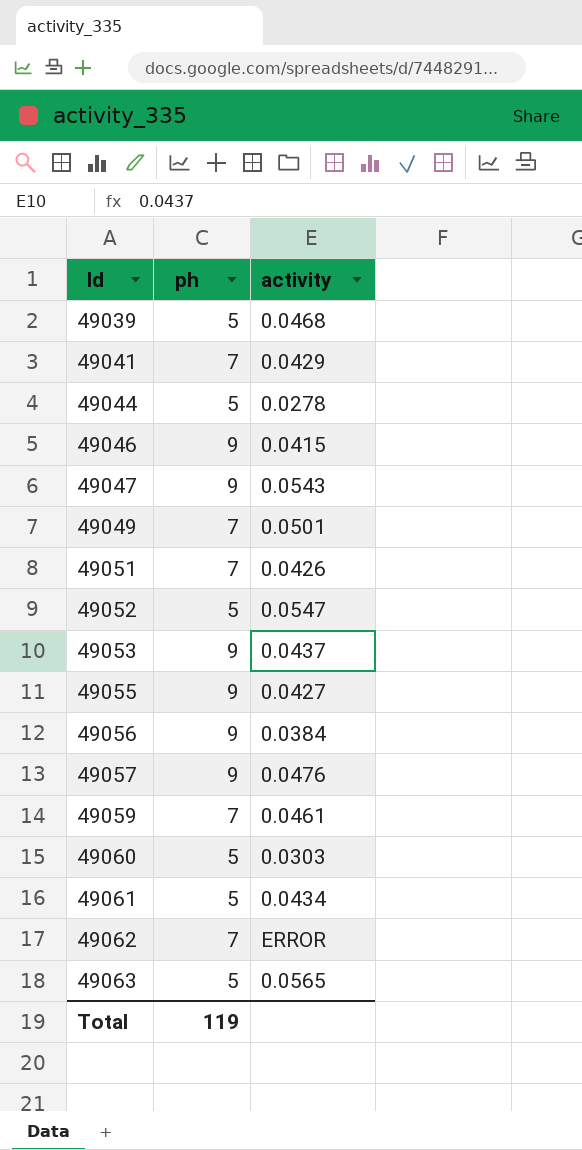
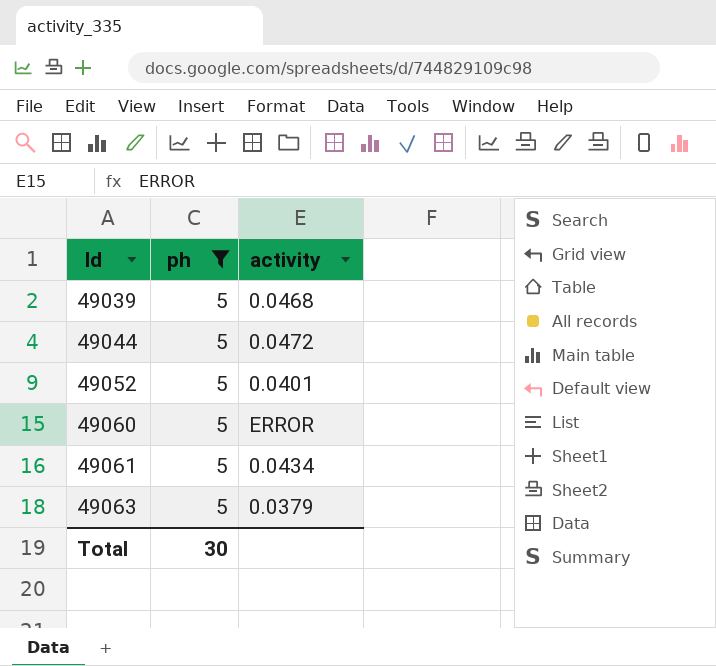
filter: none -> ph = 5
49044 | activity: 0.0278 -> 0.0472
49052 | activity: 0.0547 -> 0.0401
49060 | activity: 0.0303 -> ERROR
49063 | activity: 0.0565 -> 0.0379
Total | ph: 119 -> 30

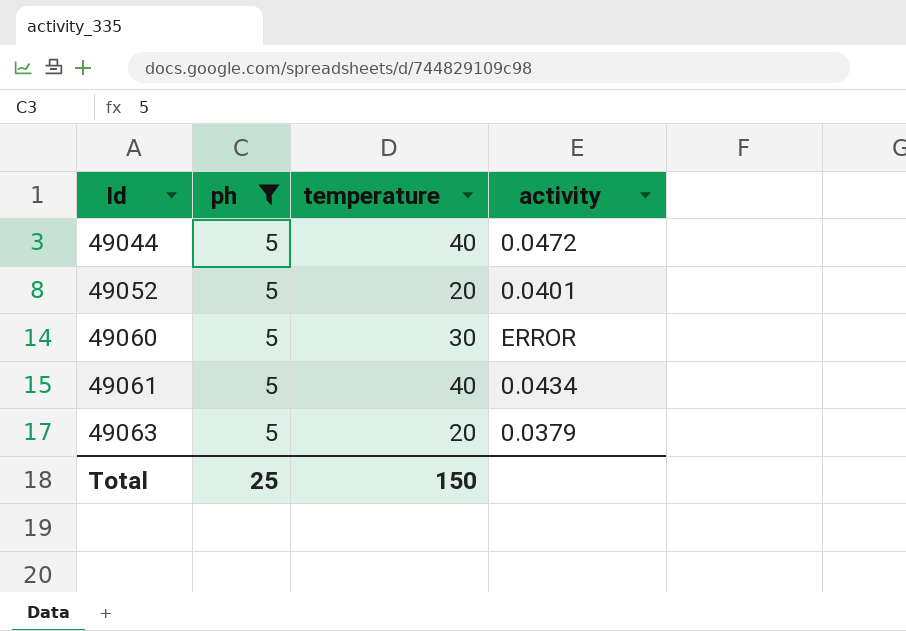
column temperature | position: none -> 3
row 49039: 5 | 0.0468 -> none
Total | ph: 30 -> 25

